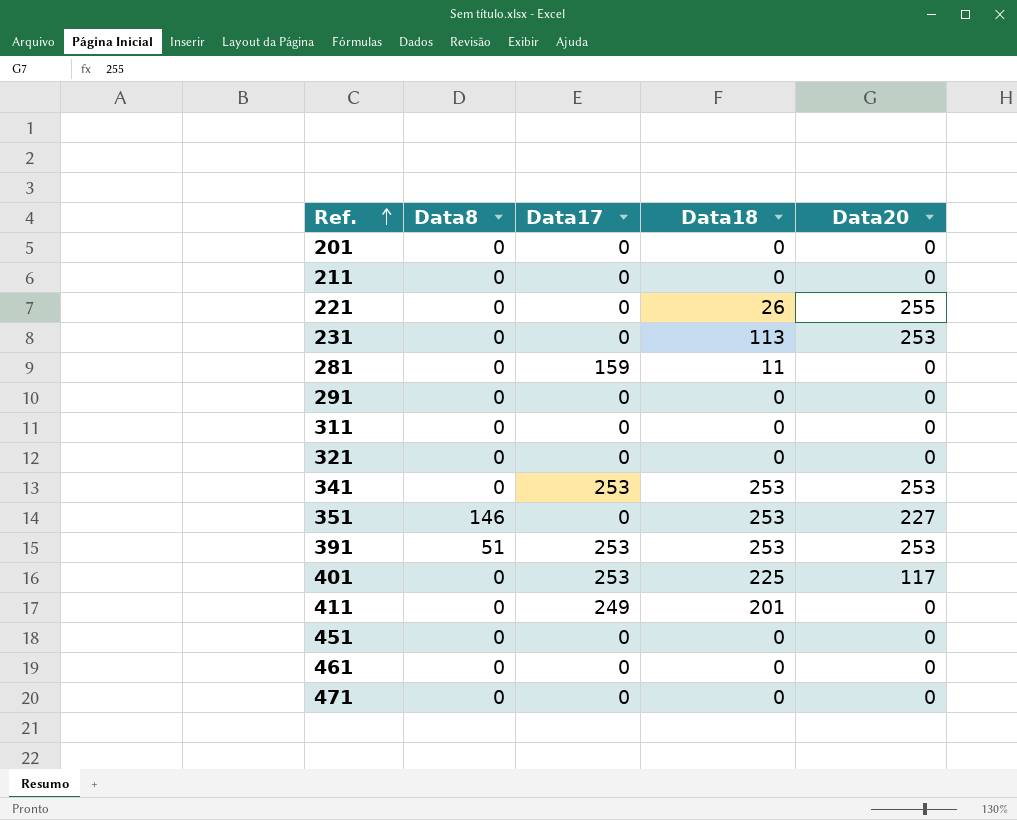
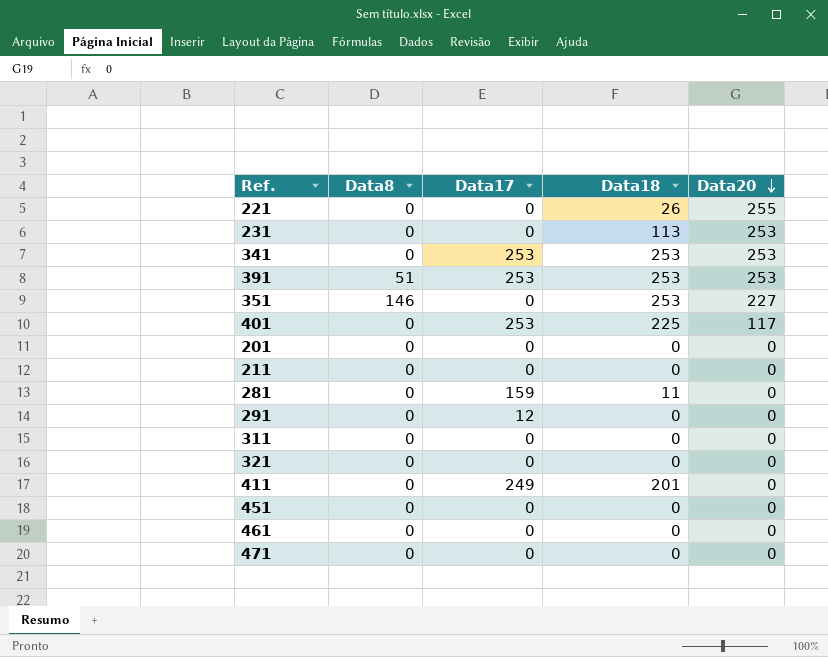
row order: Ref. ascending -> Data20 descending
291 | Data17: 0 -> 12

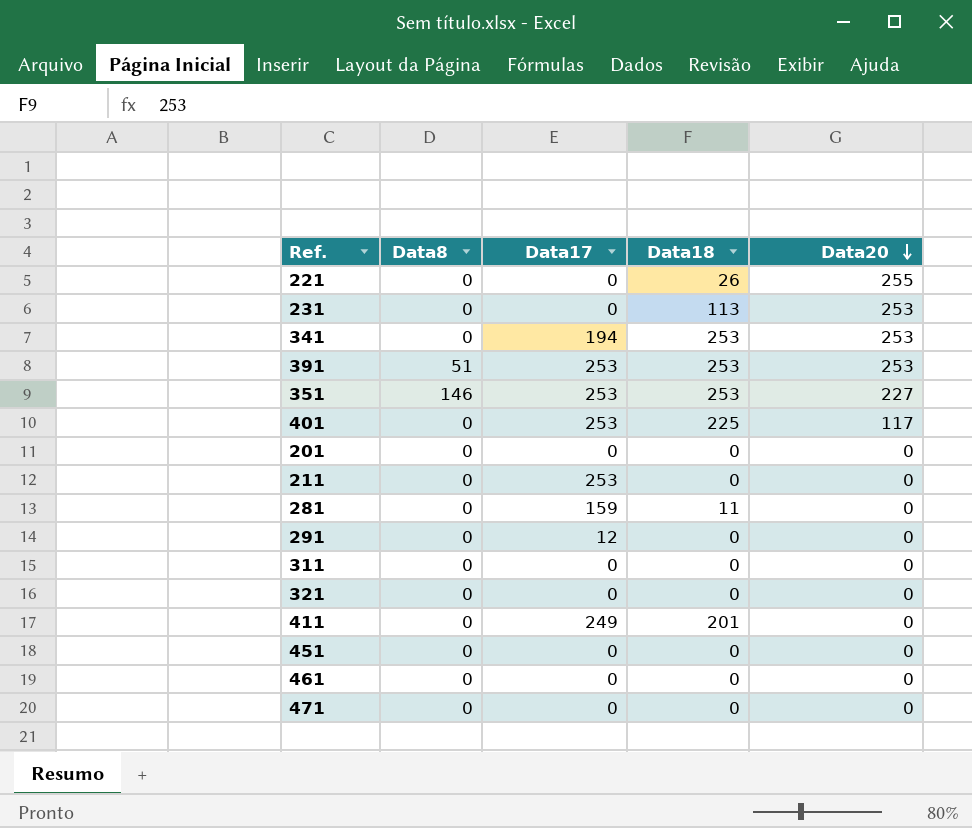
341 | Data17: 253 -> 194
351 | Data17: 0 -> 253
211 | Data17: 0 -> 253

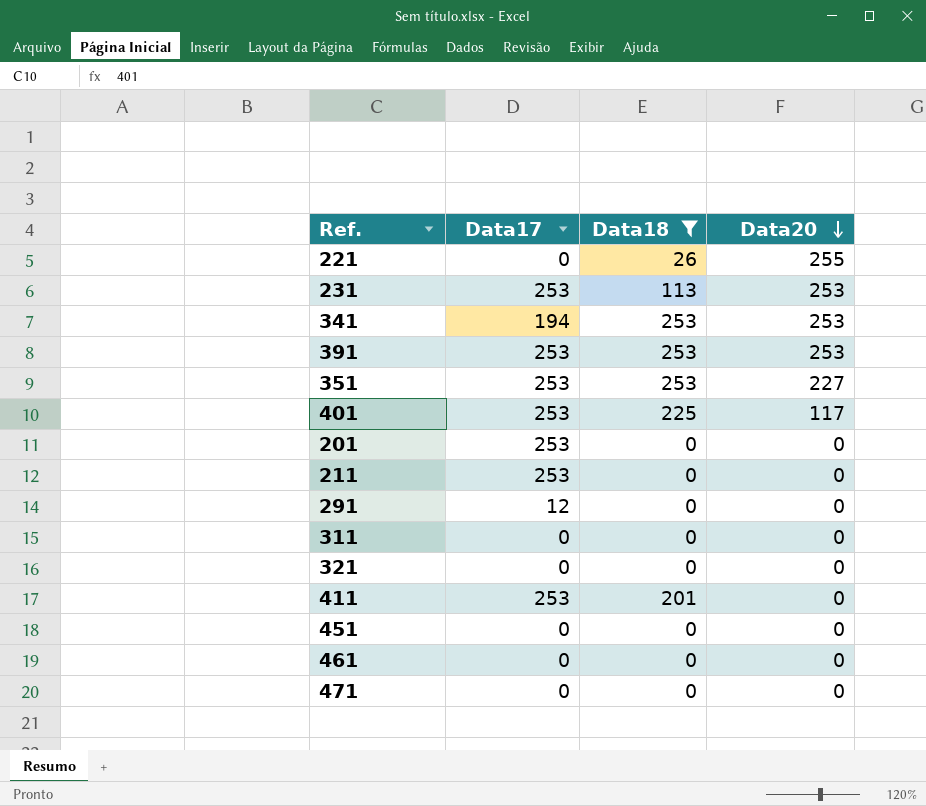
filter: none -> Data18 != 11
column Data8 | position: 2 -> none
231 | Data17: 0 -> 253
201 | Data17: 0 -> 253
411 | Data17: 249 -> 253

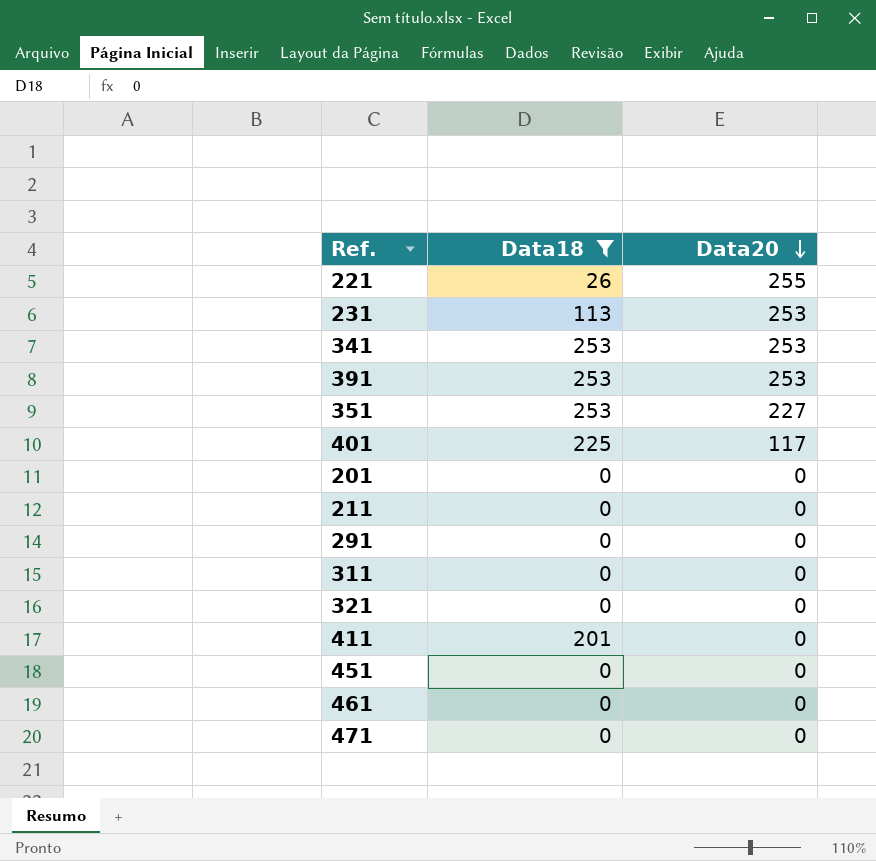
column Data17 | position: 2 -> none

